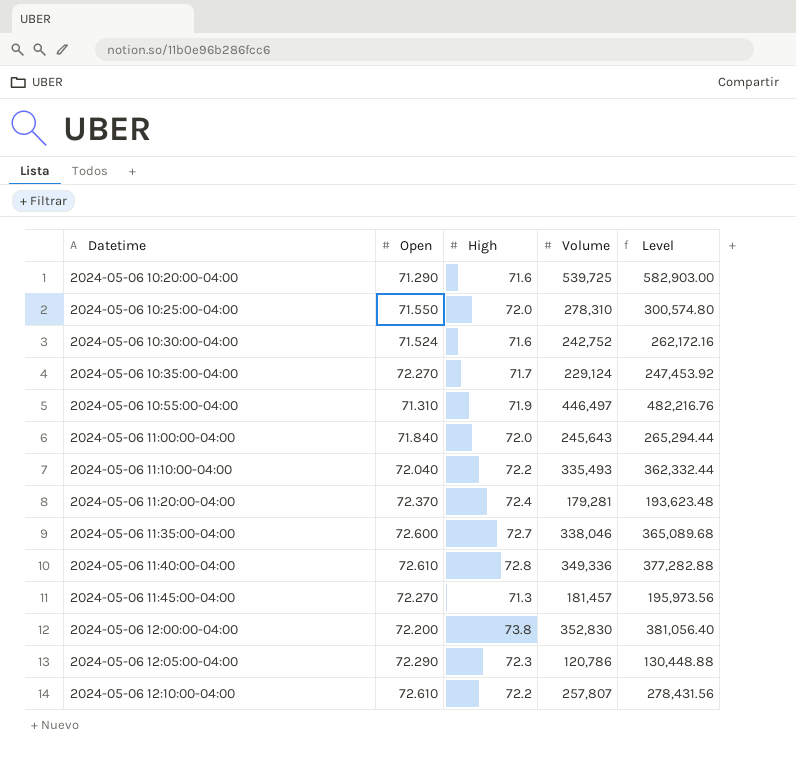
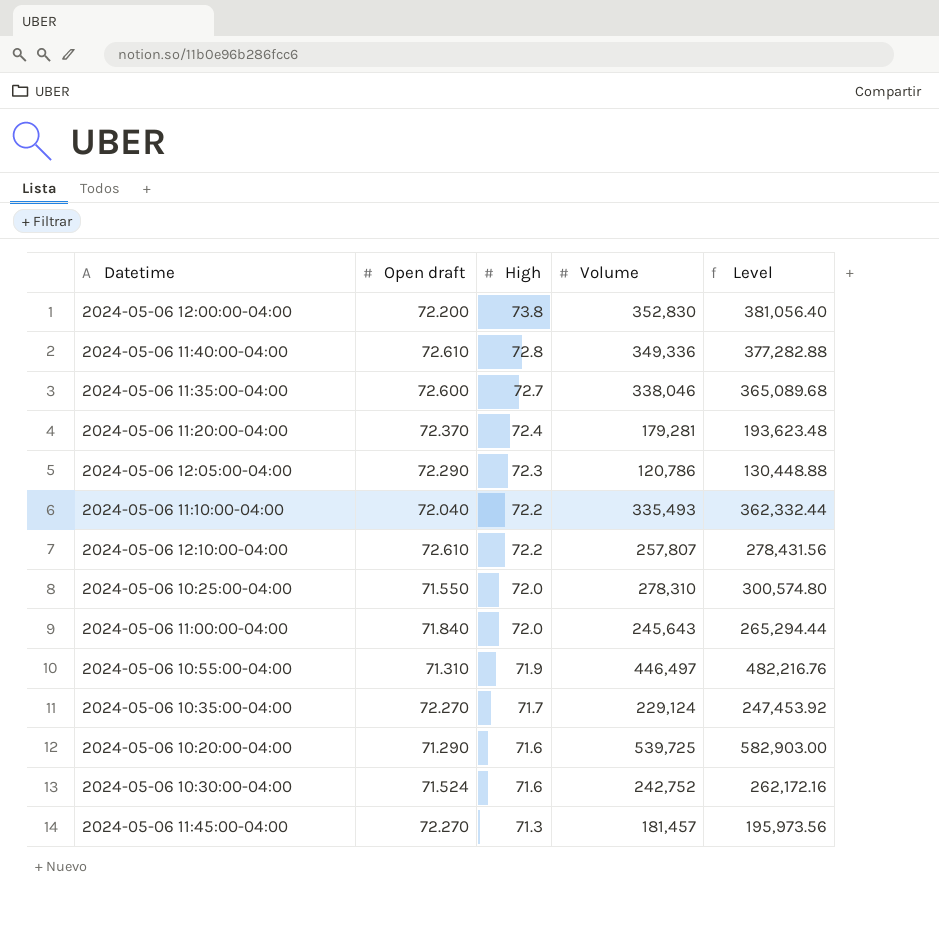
row order: Datetime ascending -> High descending
column name: Open -> Open draft

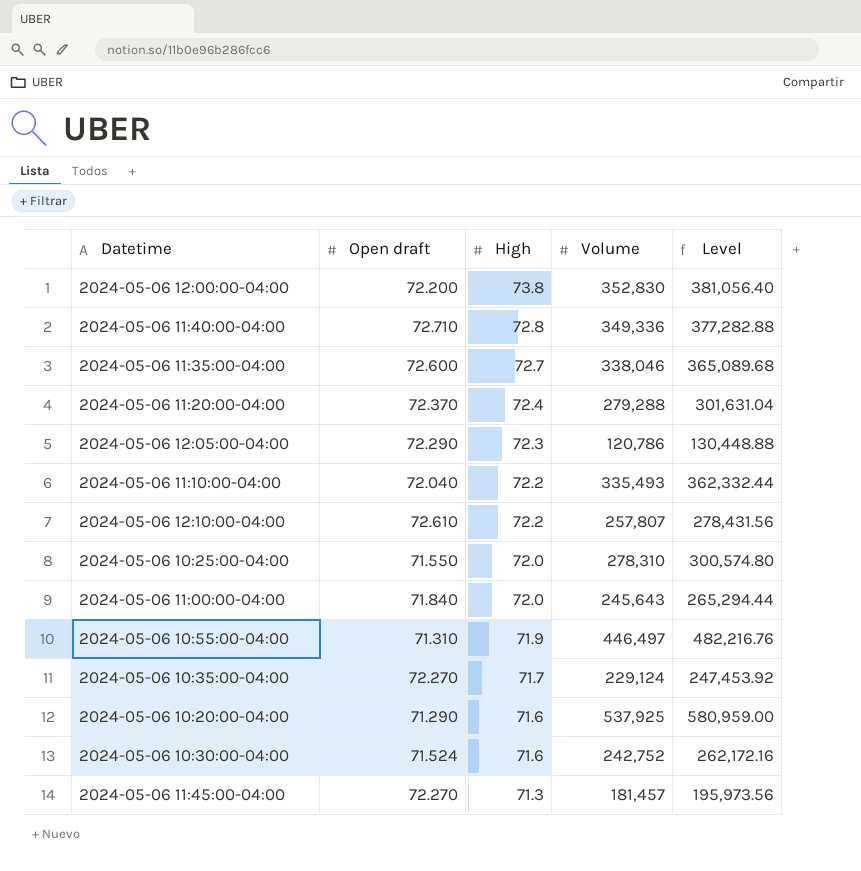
2024-05-06 11:40:00-04:00 | Open draft: 72.610 -> 72.710
2024-05-06 11:20:00-04:00 | Volume: 179,281 -> 279,288
2024-05-06 11:20:00-04:00 | Level: 193,623.48 -> 301,631.04
2024-05-06 10:20:00-04:00 | Volume: 539,725 -> 537,925
2024-05-06 10:20:00-04:00 | Level: 582,903.00 -> 580,959.00

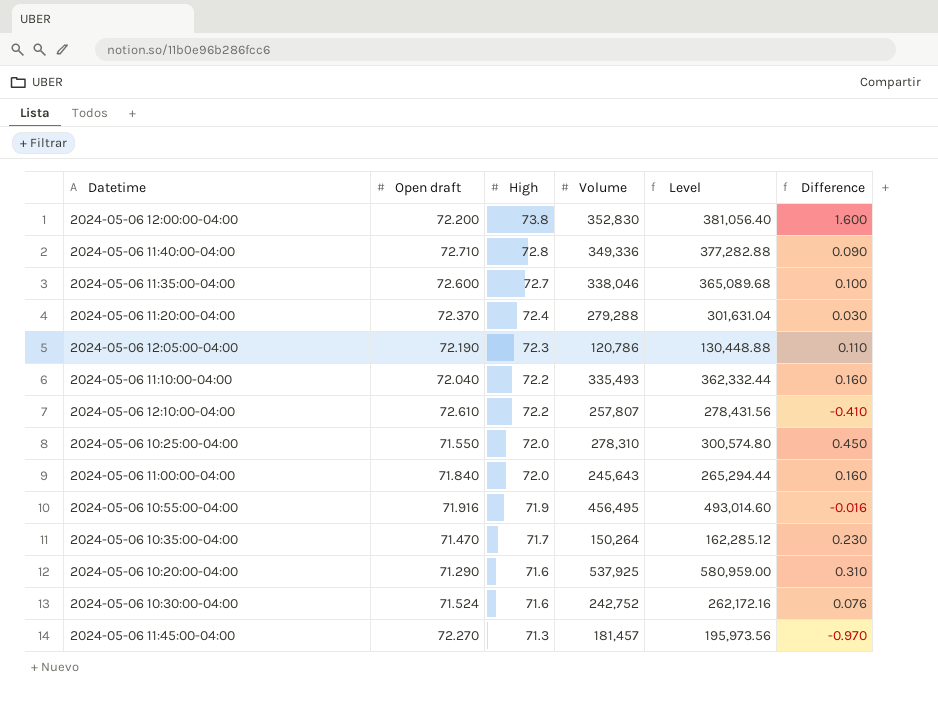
column Difference | formula: none -> [High] - [Open draft]
2024-05-06 12:05:00-04:00 | Open draft: 72.290 -> 72.190
2024-05-06 10:55:00-04:00 | Open draft: 71.310 -> 71.916
2024-05-06 10:55:00-04:00 | Volume: 446,497 -> 456,495
2024-05-06 10:55:00-04:00 | Level: 482,216.76 -> 493,014.60
2024-05-06 10:35:00-04:00 | Open draft: 72.270 -> 71.470
2024-05-06 10:35:00-04:00 | Volume: 229,124 -> 150,264
2024-05-06 10:35:00-04:00 | Level: 247,453.92 -> 162,285.12

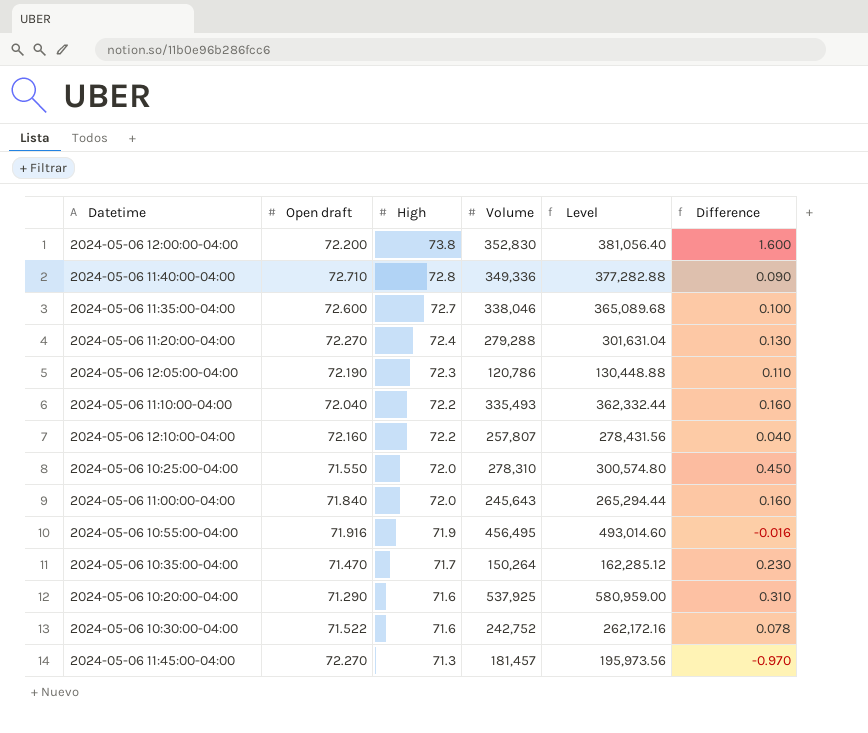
2024-05-06 11:20:00-04:00 | Open draft: 72.370 -> 72.270
2024-05-06 11:20:00-04:00 | Difference: 0.030 -> 0.130
2024-05-06 12:10:00-04:00 | Open draft: 72.610 -> 72.160
2024-05-06 12:10:00-04:00 | Difference: -0.410 -> 0.040
2024-05-06 10:30:00-04:00 | Open draft: 71.524 -> 71.522
2024-05-06 10:30:00-04:00 | Difference: 0.076 -> 0.078

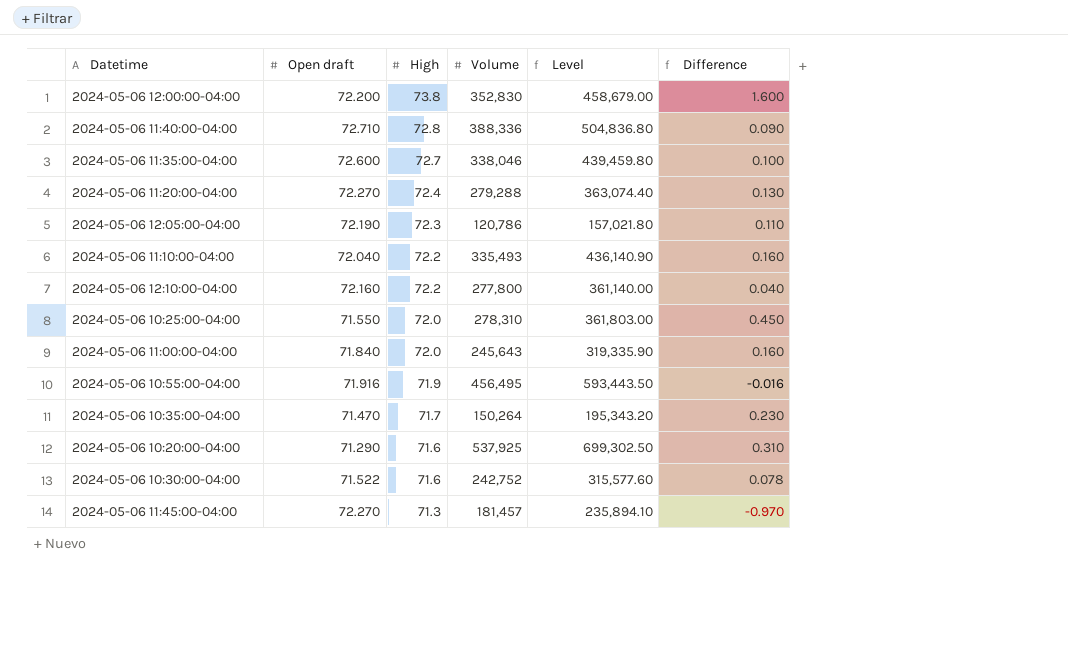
column Level | formula: [Volume] * 1.08 -> [Volume] * 1.3
2024-05-06 11:40:00-04:00 | Volume: 349,336 -> 388,336
2024-05-06 12:10:00-04:00 | Volume: 257,807 -> 277,800

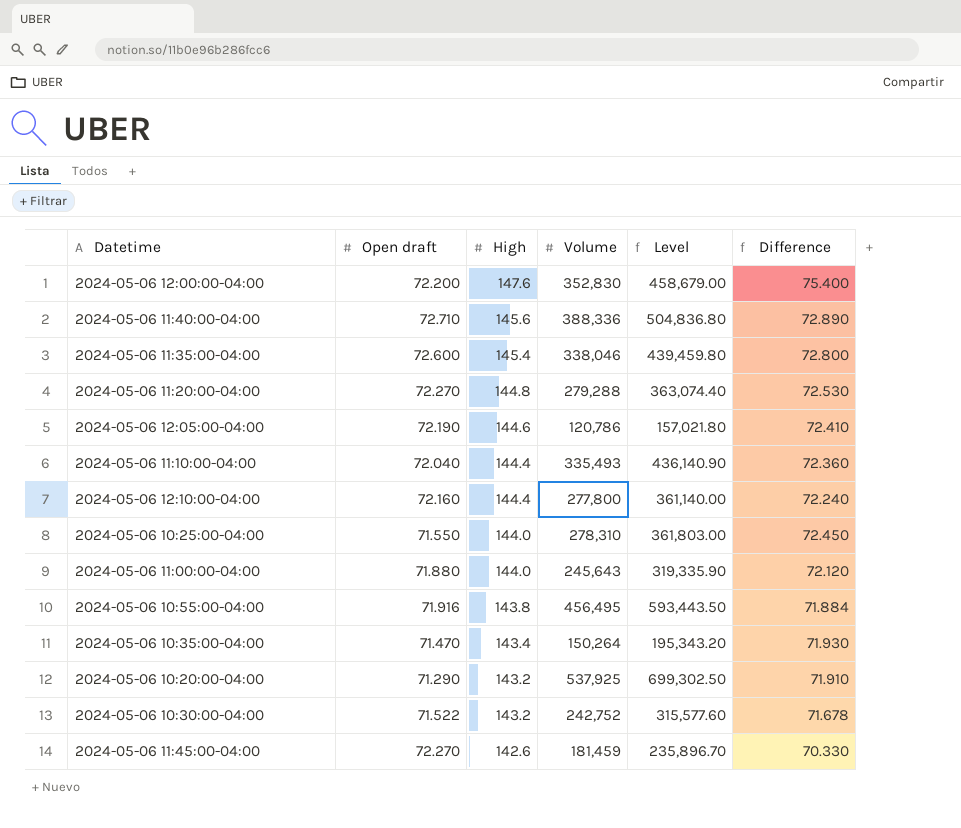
2024-05-06 12:00:00-04:00 | High: 73.8 -> 147.6
2024-05-06 12:00:00-04:00 | Difference: 1.600 -> 75.400
2024-05-06 11:40:00-04:00 | High: 72.8 -> 145.6
2024-05-06 11:40:00-04:00 | Difference: 0.090 -> 72.890
2024-05-06 11:35:00-04:00 | High: 72.7 -> 145.4
2024-05-06 11:35:00-04:00 | Difference: 0.100 -> 72.800
2024-05-06 11:20:00-04:00 | High: 72.4 -> 144.8
2024-05-06 11:20:00-04:00 | Difference: 0.130 -> 72.530
2024-05-06 12:05:00-04:00 | High: 72.3 -> 144.6
2024-05-06 12:05:00-04:00 | Difference: 0.110 -> 72.410
2024-05-06 11:10:00-04:00 | High: 72.2 -> 144.4
2024-05-06 11:10:00-04:00 | Difference: 0.160 -> 72.360
2024-05-06 12:10:00-04:00 | High: 72.2 -> 144.4
2024-05-06 12:10:00-04:00 | Difference: 0.040 -> 72.240
2024-05-06 10:25:00-04:00 | High: 72.0 -> 144.0
2024-05-06 10:25:00-04:00 | Difference: 0.450 -> 72.450
2024-05-06 11:00:00-04:00 | Open draft: 71.840 -> 71.880
2024-05-06 11:00:00-04:00 | High: 72.0 -> 144.0
2024-05-06 11:00:00-04:00 | Difference: 0.160 -> 72.120
2024-05-06 10:55:00-04:00 | High: 71.9 -> 143.8
2024-05-06 10:55:00-04:00 | Difference: -0.016 -> 71.884
2024-05-06 10:35:00-04:00 | High: 71.7 -> 143.4
2024-05-06 10:35:00-04:00 | Difference: 0.230 -> 71.930
2024-05-06 10:20:00-04:00 | High: 71.6 -> 143.2
2024-05-06 10:20:00-04:00 | Difference: 0.310 -> 71.910
2024-05-06 10:30:00-04:00 | High: 71.6 -> 143.2
2024-05-06 10:30:00-04:00 | Difference: 0.078 -> 71.678
2024-05-06 11:45:00-04:00 | High: 71.3 -> 142.6
2024-05-06 11:45:00-04:00 | Volume: 181,457 -> 181,459
2024-05-06 11:45:00-04:00 | Level: 235,894.10 -> 235,896.70
2024-05-06 11:45:00-04:00 | Difference: -0.970 -> 70.330

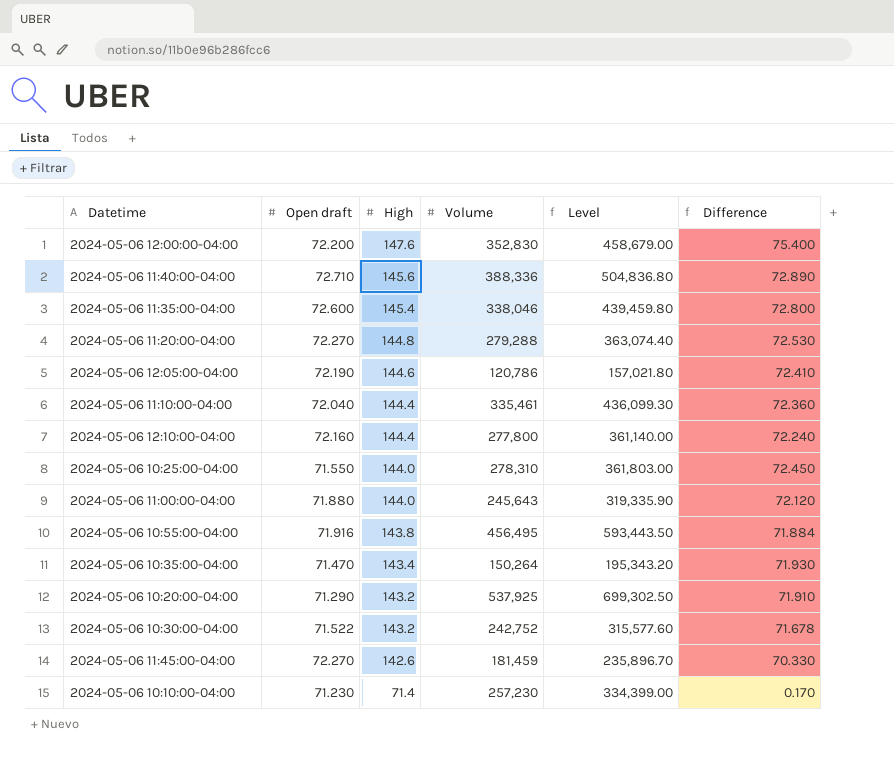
2024-05-06 11:10:00-04:00 | Volume: 335,493 -> 335,461
2024-05-06 11:10:00-04:00 | Level: 436,140.90 -> 436,099.30
row 2024-05-06 10:10:00-04:00: none -> 71.230 | 71.4 | 257,230 | 334,399.00 | 0.170

